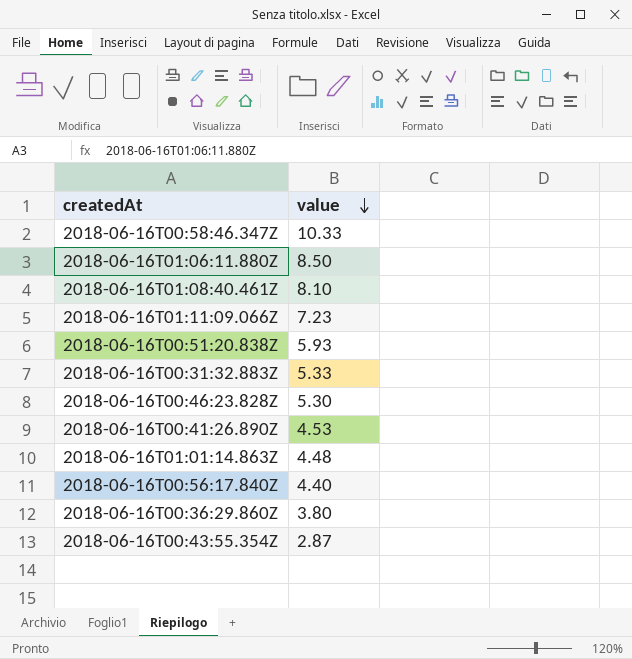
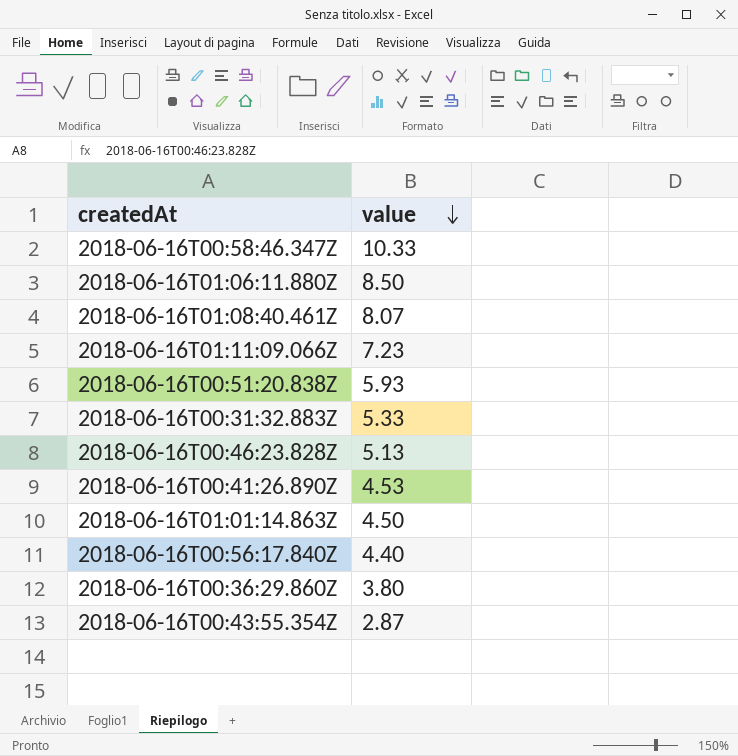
2018-06-16T01:08:40.461Z | value: 8.10 -> 8.07
2018-06-16T00:46:23.828Z | value: 5.30 -> 5.13
2018-06-16T01:01:14.863Z | value: 4.48 -> 4.50

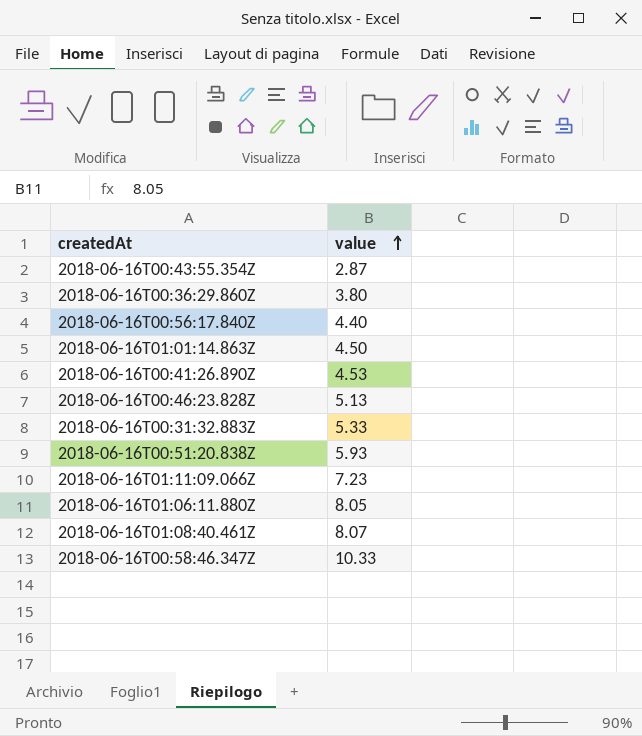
row order: value descending -> value ascending
2018-06-16T01:06:11.880Z | value: 8.50 -> 8.05

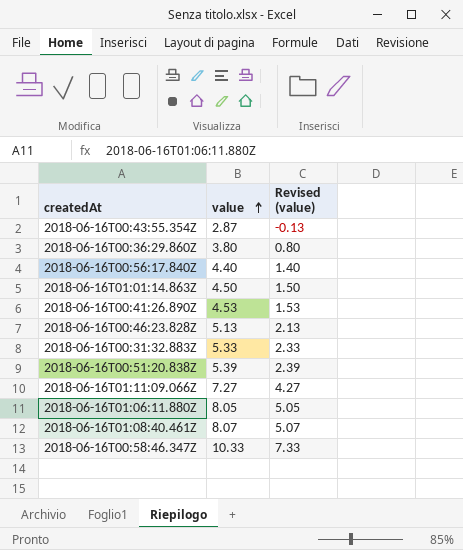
column Revised (value) | formula: none -> [value] - 3
2018-06-16T00:51:20.838Z | value: 5.93 -> 5.39
2018-06-16T01:11:09.066Z | value: 7.23 -> 7.27

